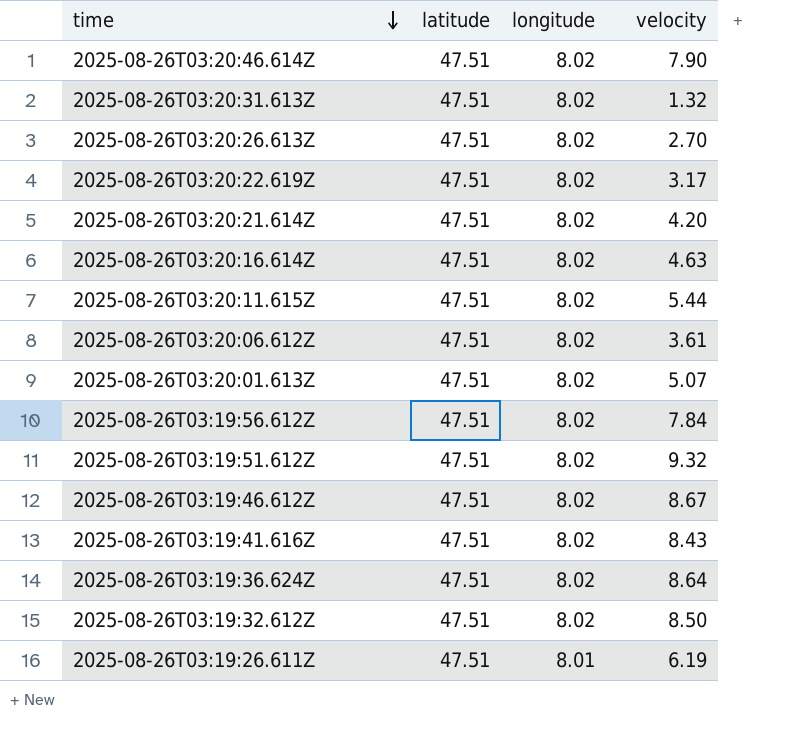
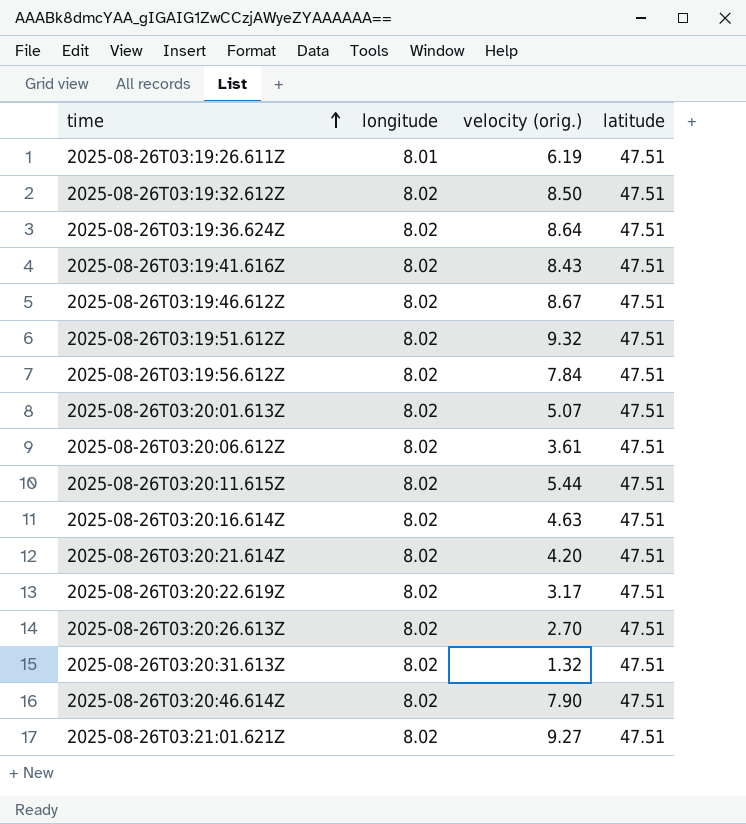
row order: time descending -> time ascending
column name: velocity -> velocity (orig.)
column latitude | position: 2 -> 4
row 2025-08-26T03:21:01.621Z: none -> 8.02 | 9.27 | 47.51

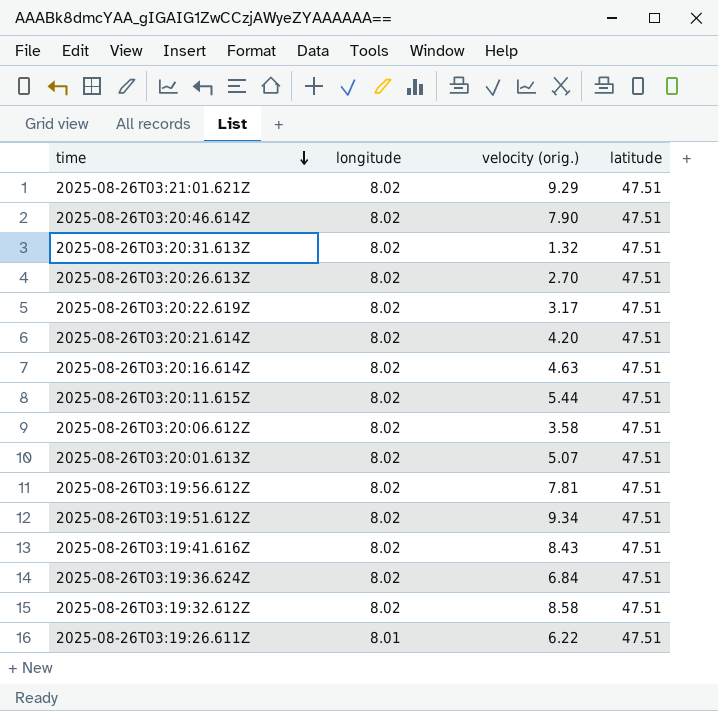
row order: time ascending -> time descending
row 2025-08-26T03:19:46.612Z: 8.02 | 8.67 | 47.51 -> none
2025-08-26T03:21:01.621Z | velocity (orig.): 9.27 -> 9.29
2025-08-26T03:20:06.612Z | velocity (orig.): 3.61 -> 3.58
2025-08-26T03:19:56.612Z | velocity (orig.): 7.84 -> 7.81
2025-08-26T03:19:51.612Z | velocity (orig.): 9.32 -> 9.34
2025-08-26T03:19:36.624Z | velocity (orig.): 8.64 -> 6.84
2025-08-26T03:19:32.612Z | velocity (orig.): 8.50 -> 8.58
2025-08-26T03:19:26.611Z | velocity (orig.): 6.19 -> 6.22

